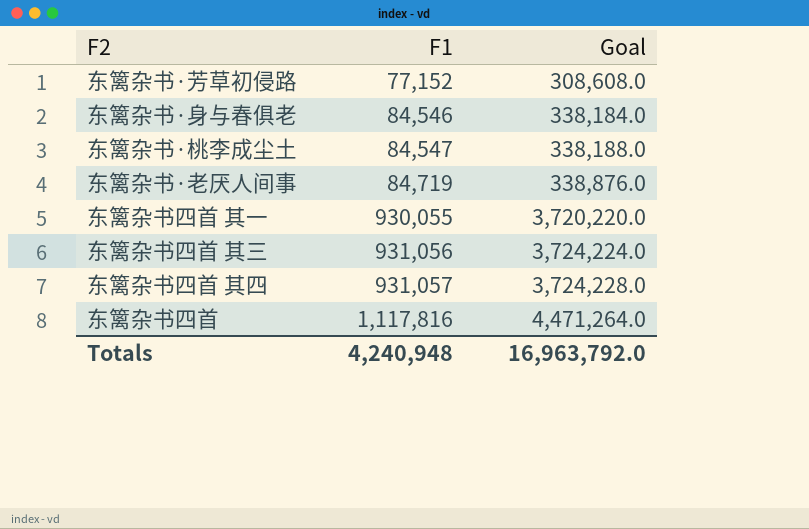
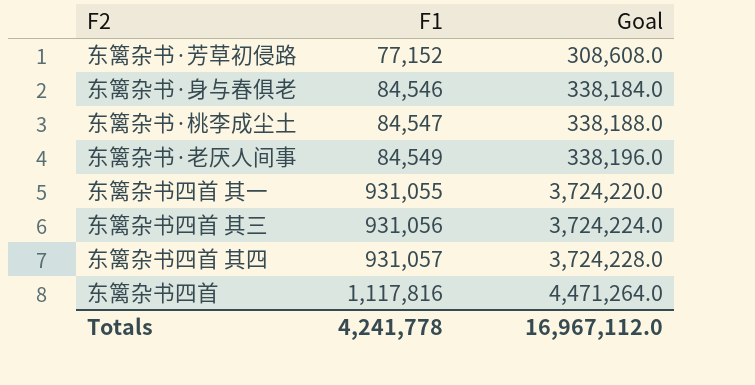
东篱杂书·老厌人间事 | F1: 84,719 -> 84,549
东篱杂书·老厌人间事 | Goal: 338,876.0 -> 338,196.0
东篱杂书四首 其一 | F1: 930,055 -> 931,055
东篱杂书四首 其一 | Goal: 3,720,220.0 -> 3,724,220.0
Totals | F1: 4,240,948 -> 4,241,778
Totals | Goal: 16,963,792.0 -> 16,967,112.0

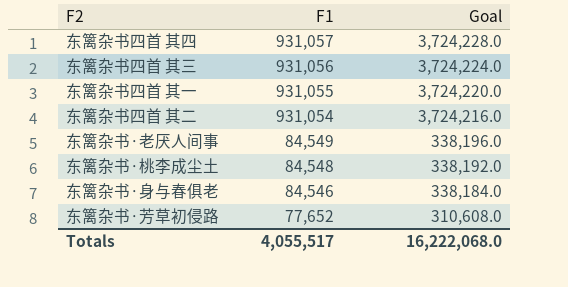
row order: F1 ascending -> F1 descending
row 东篱杂书四首: 1,117,816 | 4,471,264.0 -> none
row 东篱杂书四首 其二: none -> 931,054 | 3,724,216.0
东篱杂书·桃李成尘土 | F1: 84,547 -> 84,548
东篱杂书·桃李成尘土 | Goal: 338,188.0 -> 338,192.0
东篱杂书·芳草初侵路 | F1: 77,152 -> 77,652
东篱杂书·芳草初侵路 | Goal: 308,608.0 -> 310,608.0
Totals | F1: 4,241,778 -> 4,055,517
Totals | Goal: 16,967,112.0 -> 16,222,068.0

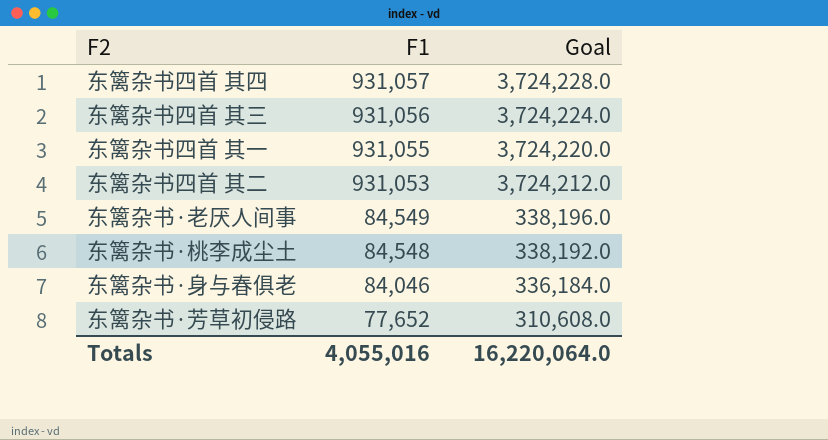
东篱杂书四首 其二 | F1: 931,054 -> 931,053
东篱杂书四首 其二 | Goal: 3,724,216.0 -> 3,724,212.0
东篱杂书·身与春俱老 | F1: 84,546 -> 84,046
东篱杂书·身与春俱老 | Goal: 338,184.0 -> 336,184.0
Totals | F1: 4,055,517 -> 4,055,016
Totals | Goal: 16,222,068.0 -> 16,220,064.0

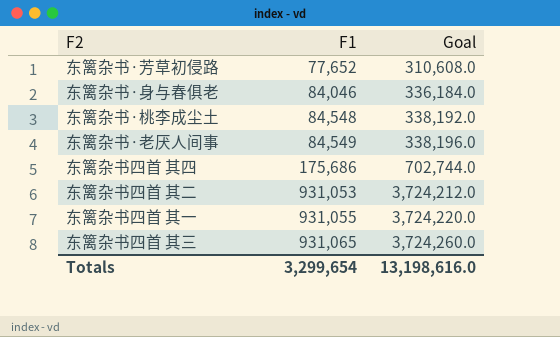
row order: F1 descending -> F1 ascending
东篱杂书四首 其四 | F1: 931,057 -> 175,686
东篱杂书四首 其四 | Goal: 3,724,228.0 -> 702,744.0
东篱杂书四首 其三 | F1: 931,056 -> 931,065
东篱杂书四首 其三 | Goal: 3,724,224.0 -> 3,724,260.0
Totals | F1: 4,055,016 -> 3,299,654
Totals | Goal: 16,220,064.0 -> 13,198,616.0

